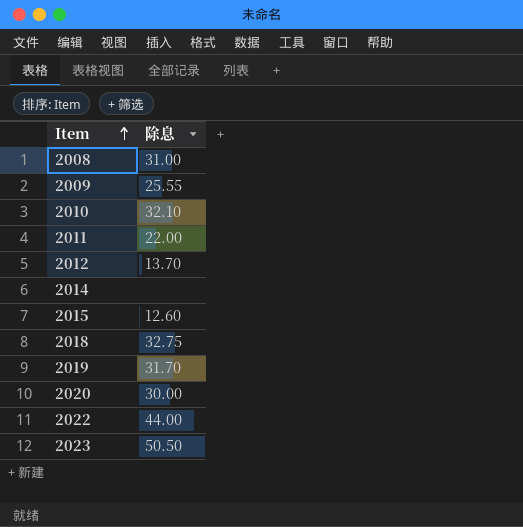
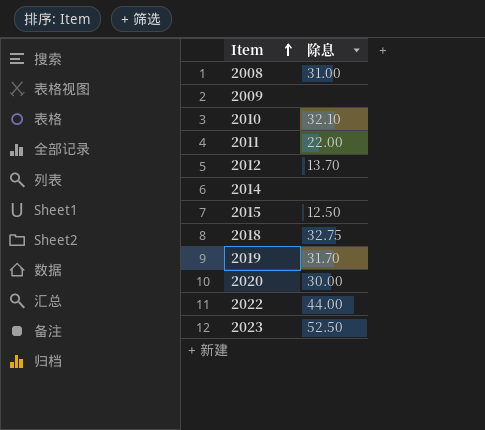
2009 | 除息: 25.55 -> none
2015 | 除息: 12.60 -> 12.50
2023 | 除息: 50.50 -> 52.50

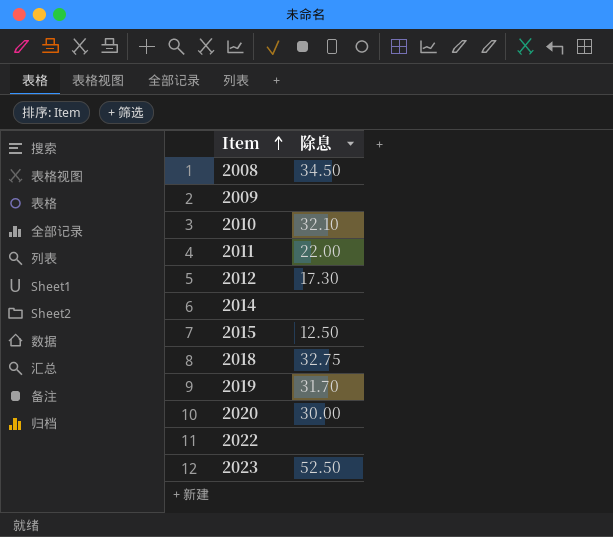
2008 | 除息: 31.00 -> 34.50
2012 | 除息: 13.70 -> 17.30
2022 | 除息: 44.00 -> none

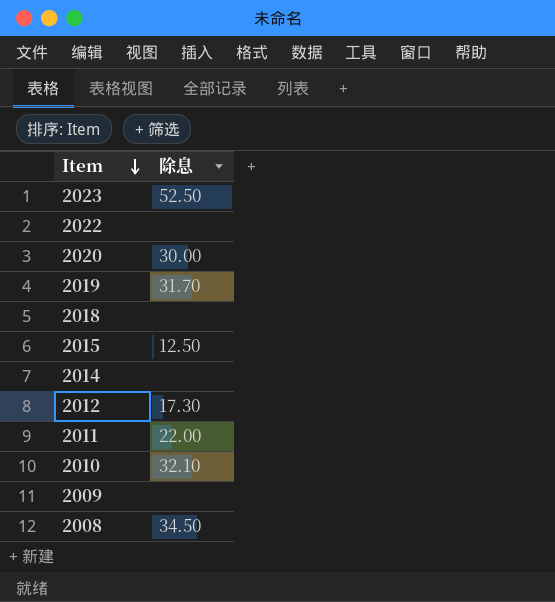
row order: Item ascending -> Item descending
2018 | 除息: 32.75 -> none

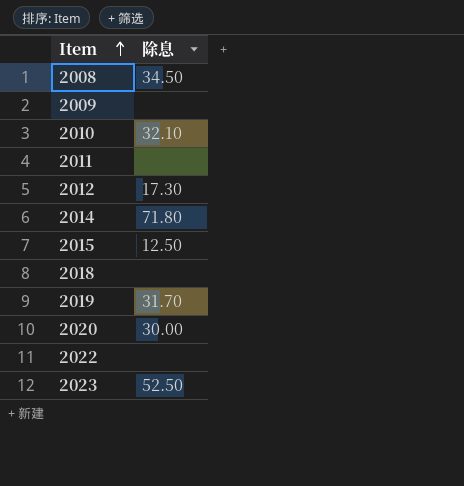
row order: Item descending -> Item ascending
2011 | 除息: 22.00 -> none
2014 | 除息: none -> 71.80

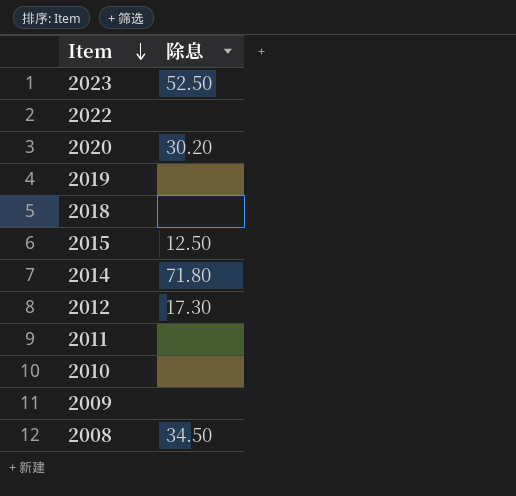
row order: Item ascending -> Item descending
2020 | 除息: 30.00 -> 30.20
2019 | 除息: 31.70 -> none
2010 | 除息: 32.10 -> none

